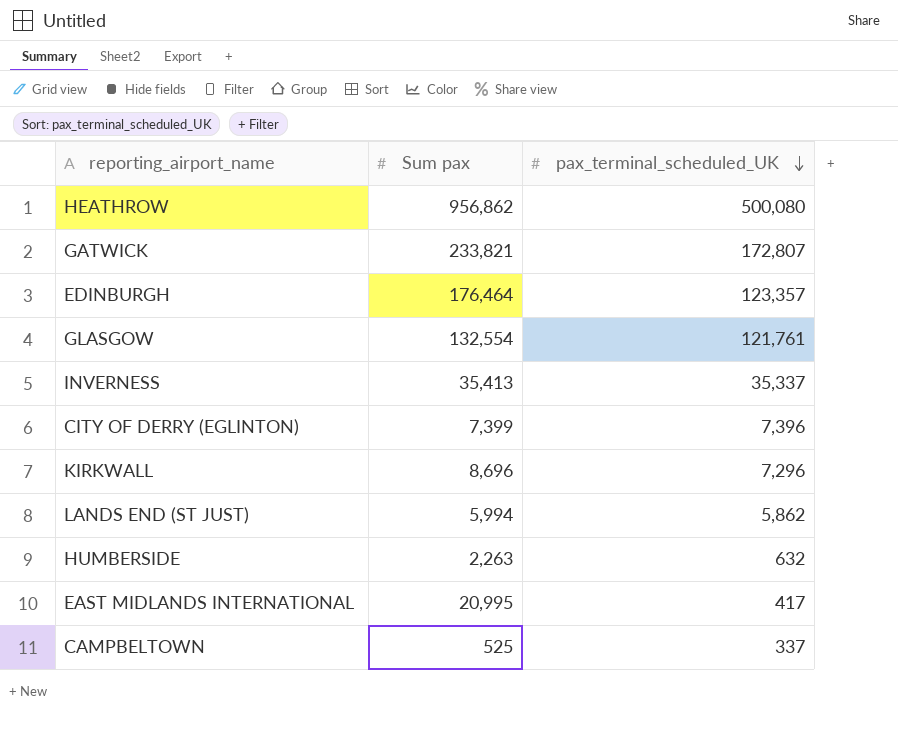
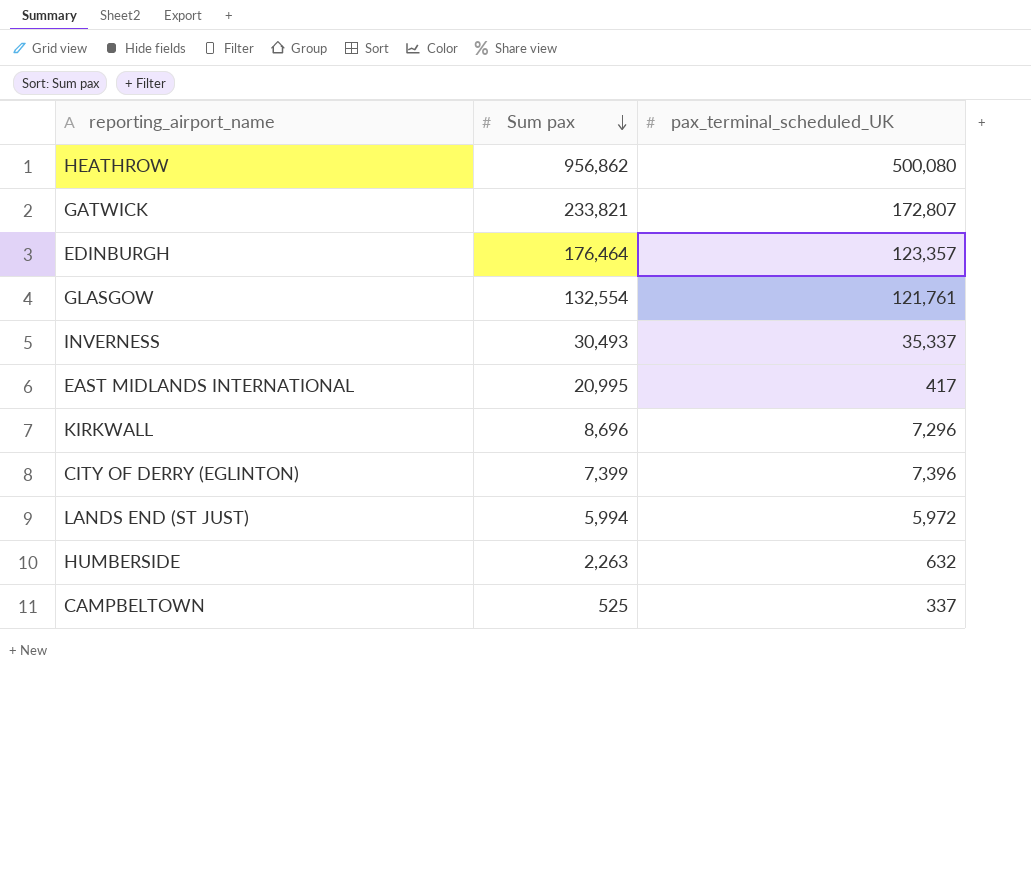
row order: pax_terminal_scheduled_UK descending -> Sum pax descending
INVERNESS | Sum pax: 35,413 -> 30,493
LANDS END (ST JUST) | pax_terminal_scheduled_UK: 5,862 -> 5,972

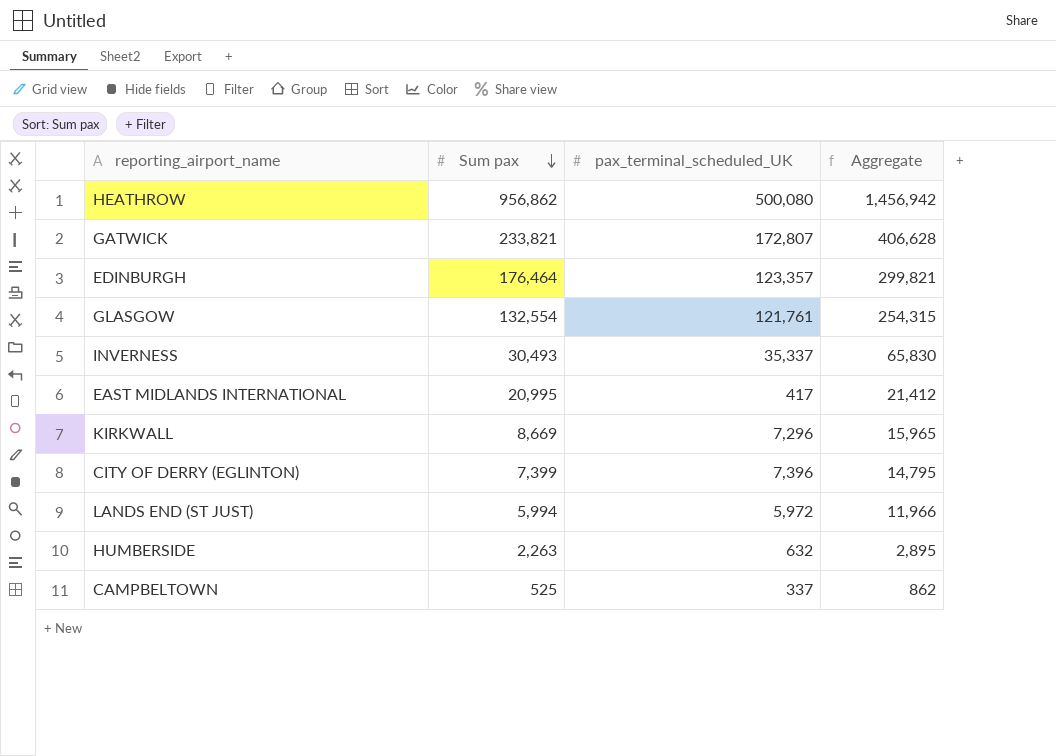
column Aggregate | formula: none -> [Sum pax] + [pax_terminal_scheduled_UK]
KIRKWALL | Sum pax: 8,696 -> 8,669

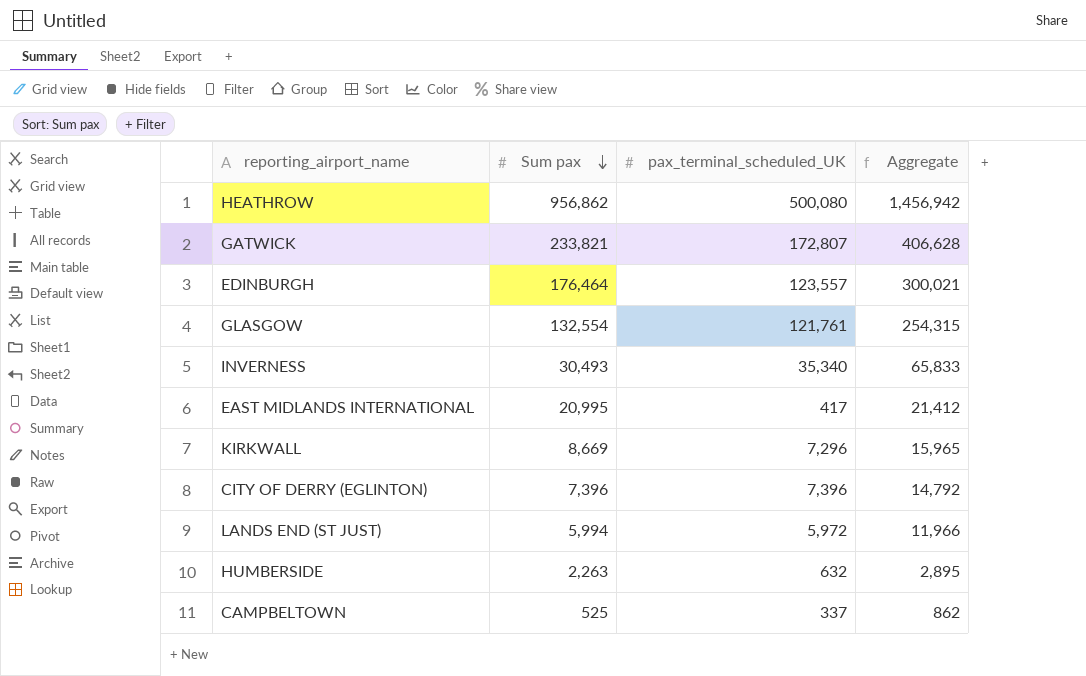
EDINBURGH | pax_terminal_scheduled_UK: 123,357 -> 123,557
EDINBURGH | Aggregate: 299,821 -> 300,021
INVERNESS | pax_terminal_scheduled_UK: 35,337 -> 35,340
INVERNESS | Aggregate: 65,830 -> 65,833
CITY OF DERRY (EGLINTON) | Sum pax: 7,399 -> 7,396
CITY OF DERRY (EGLINTON) | Aggregate: 14,795 -> 14,792

